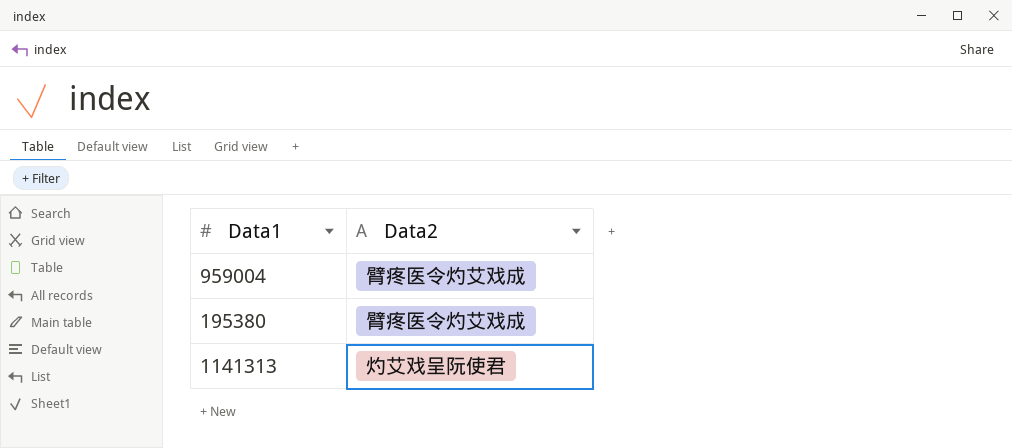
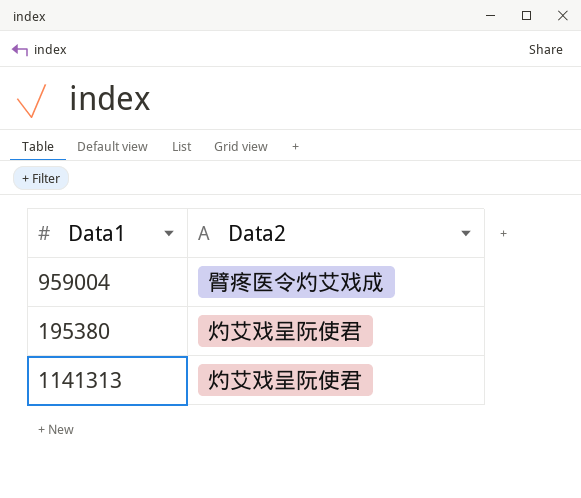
195380 | Data2: 臂疼医令灼艾戏成 -> 灼艾戏呈阮使君

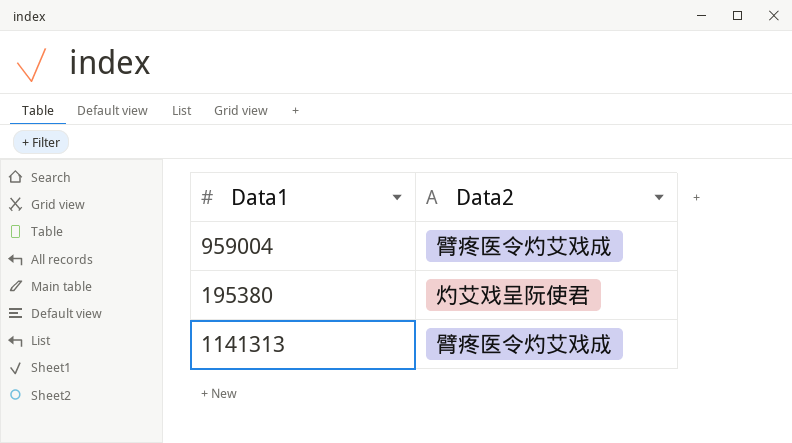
1141313 | Data2: 灼艾戏呈阮使君 -> 臂疼医令灼艾戏成

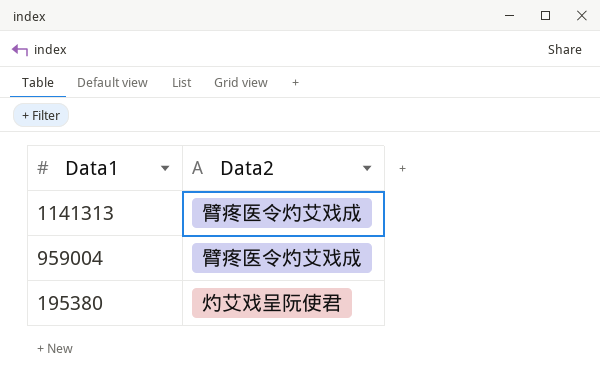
row order: none -> Data1 descending

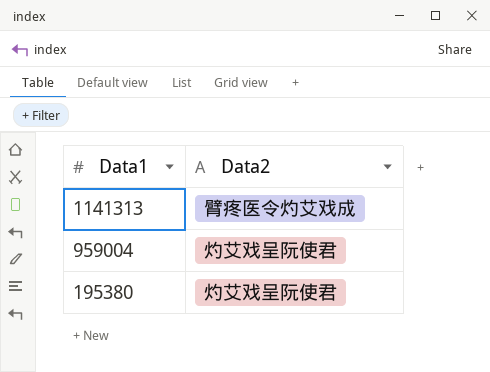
959004 | Data2: 臂疼医令灼艾戏成 -> 灼艾戏呈阮使君

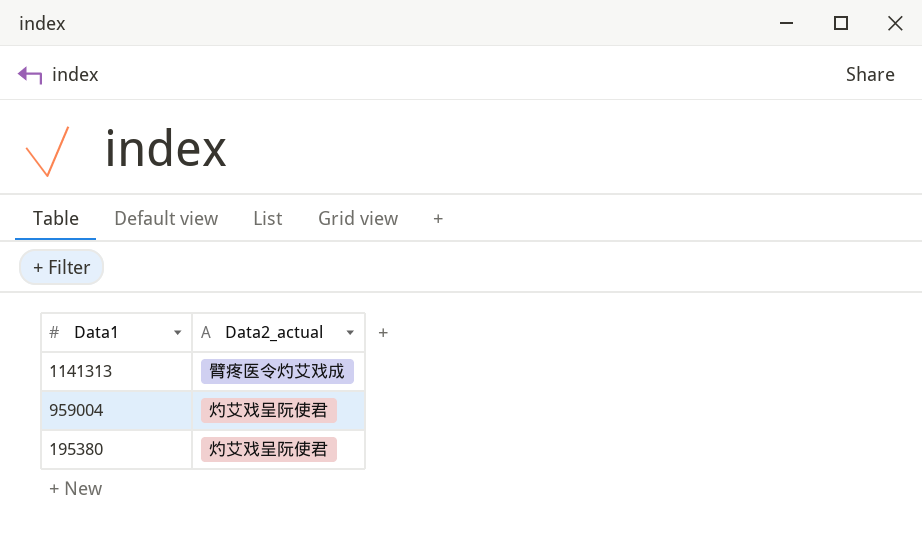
column name: Data2 -> Data2_actual

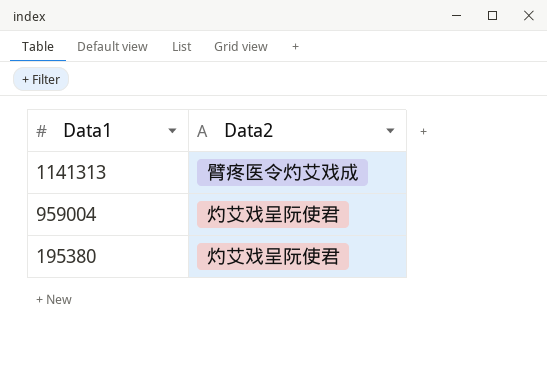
column name: Data2_actual -> Data2

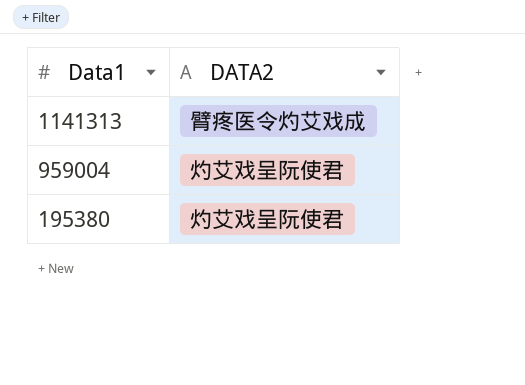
column name: Data2 -> DATA2

